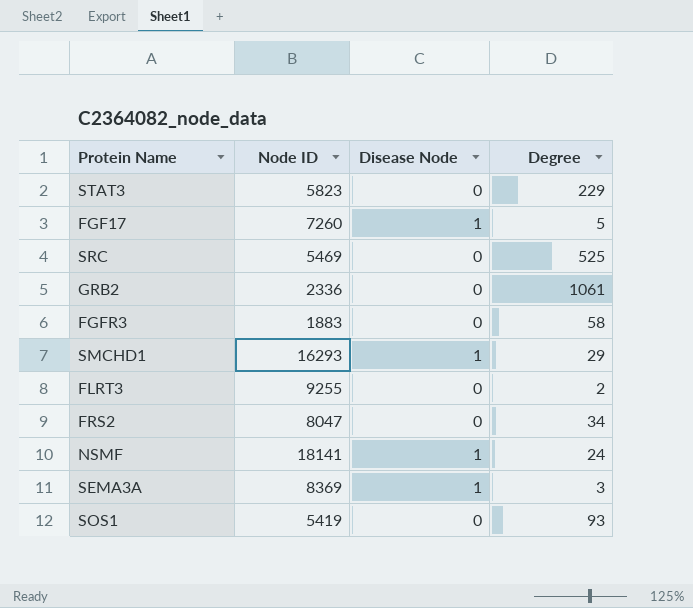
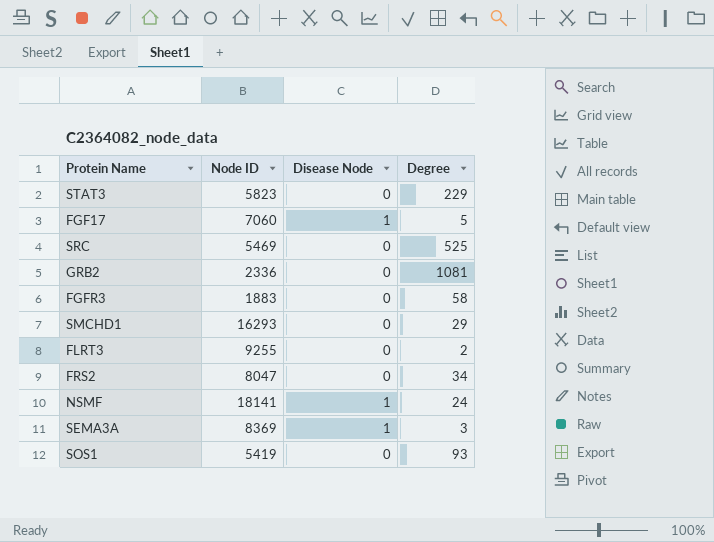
FGF17 | Node ID: 7260 -> 7060
GRB2 | Degree: 1061 -> 1081
SMCHD1 | Disease Node: 1 -> 0

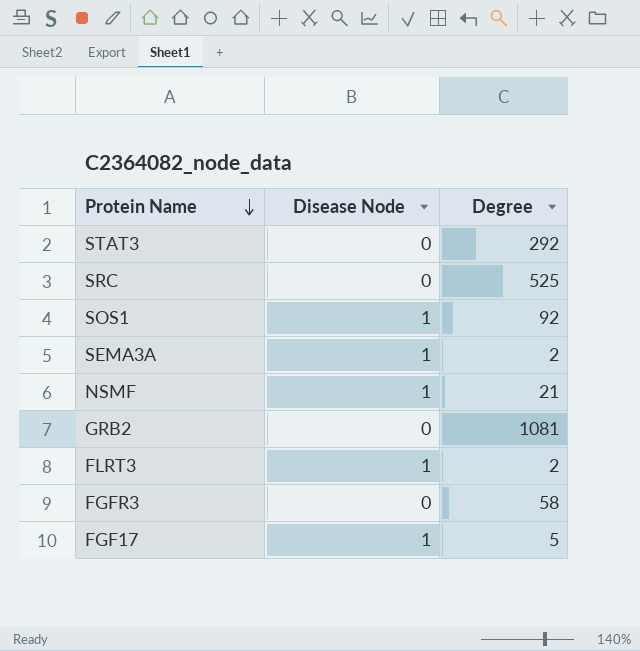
row order: none -> Protein Name descending
column Node ID | position: 2 -> none
row SMCHD1: 16293 | 0 | 29 -> none
row FRS2: 8047 | 0 | 34 -> none
STAT3 | Degree: 229 -> 292
SOS1 | Disease Node: 0 -> 1
SOS1 | Degree: 93 -> 92
SEMA3A | Degree: 3 -> 2
NSMF | Degree: 24 -> 21
FLRT3 | Disease Node: 0 -> 1

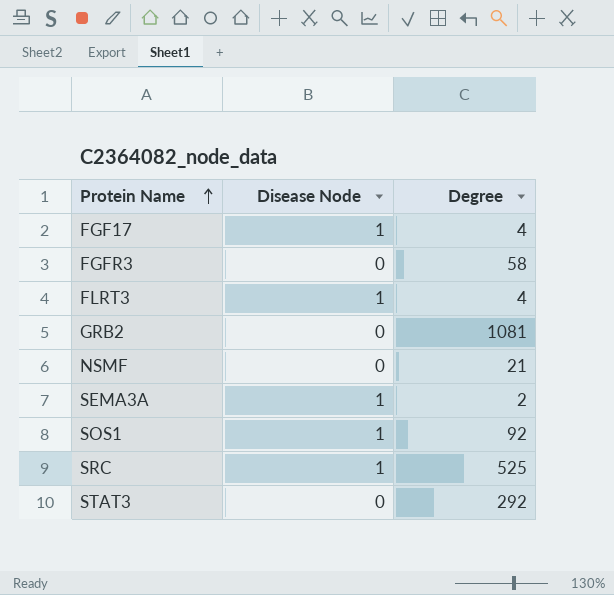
row order: Protein Name descending -> Protein Name ascending
FGF17 | Degree: 5 -> 4
FLRT3 | Degree: 2 -> 4
NSMF | Disease Node: 1 -> 0
SRC | Disease Node: 0 -> 1

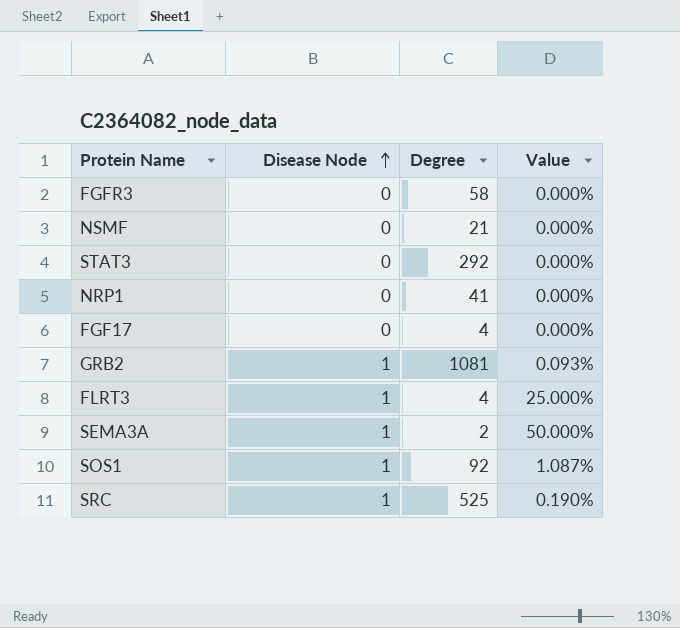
row order: Protein Name ascending -> Disease Node ascending
column Value | formula: none -> [Disease Node] / [Degree]
row NRP1: none -> 0 | 41 | 0.000%
FGF17 | Disease Node: 1 -> 0
GRB2 | Disease Node: 0 -> 1

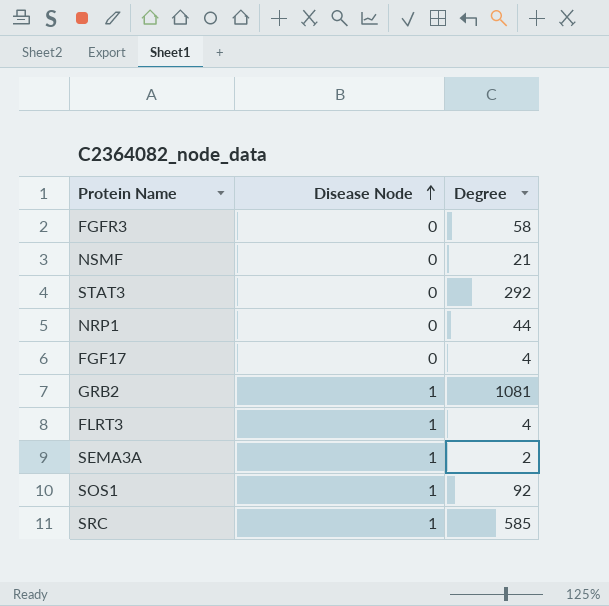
column Value | formula: [Disease Node] / [Degree] -> none
NRP1 | Degree: 41 -> 44
SRC | Degree: 525 -> 585

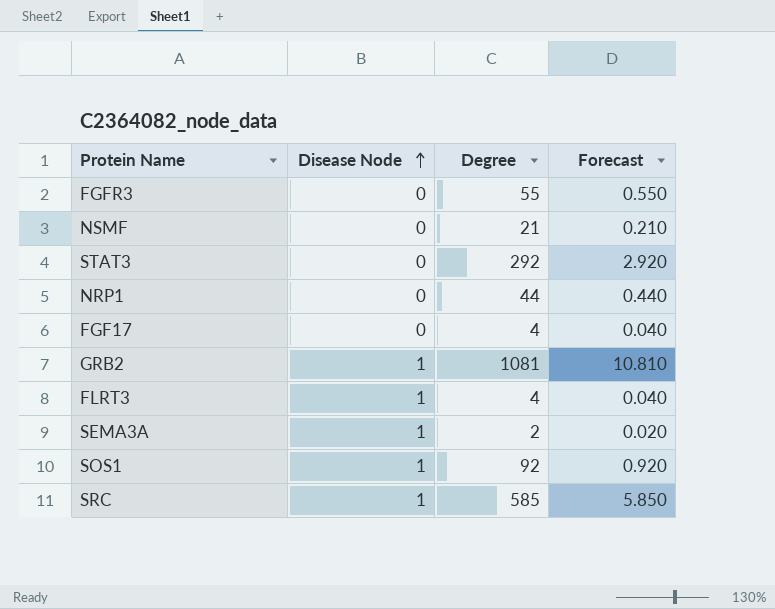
column Forecast | formula: none -> [Degree] * 0.01
FGFR3 | Degree: 58 -> 55

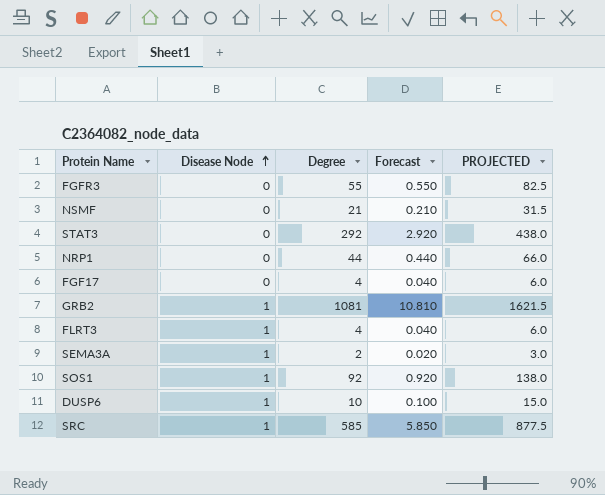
column PROJECTED | formula: none -> [Degree] * 1.5
row DUSP6: none -> 1 | 10 | 0.100 | 15.0

